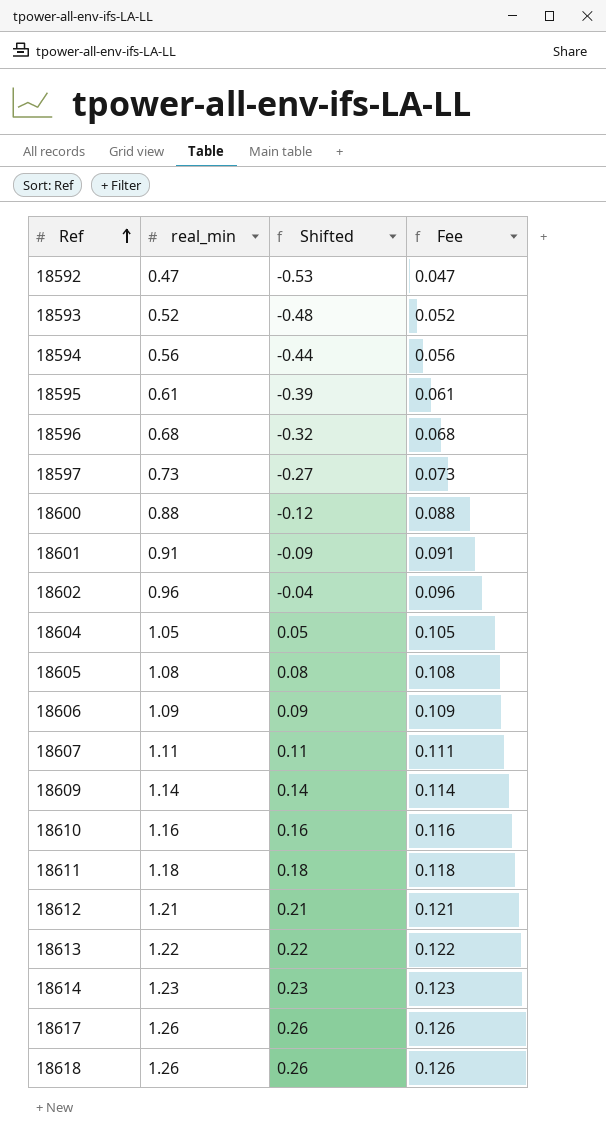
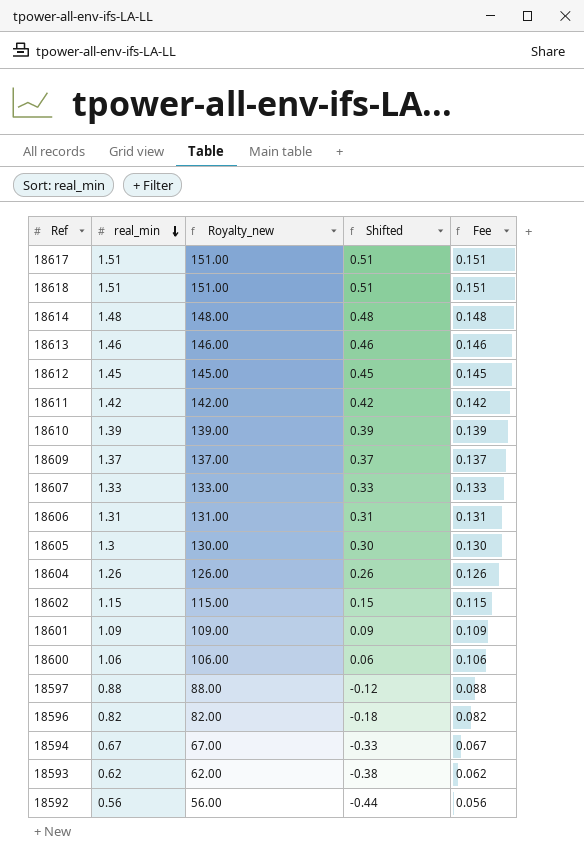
row order: Ref ascending -> real_min descending
column Royalty_new | formula: none -> [real_min] * 100
row 18595: 0.61 | -0.39 | 0.061 -> none
18617 | real_min: 1.26 -> 1.51
18617 | Shifted: 0.26 -> 0.51
18617 | Fee: 0.126 -> 0.151
18618 | real_min: 1.26 -> 1.51
18618 | Shifted: 0.26 -> 0.51
18618 | Fee: 0.126 -> 0.151
18614 | real_min: 1.23 -> 1.48
18614 | Shifted: 0.23 -> 0.48
18614 | Fee: 0.123 -> 0.148
18613 | real_min: 1.22 -> 1.46
18613 | Shifted: 0.22 -> 0.46
18613 | Fee: 0.122 -> 0.146
18612 | real_min: 1.21 -> 1.45
18612 | Shifted: 0.21 -> 0.45
18612 | Fee: 0.121 -> 0.145
18611 | real_min: 1.18 -> 1.42
18611 | Shifted: 0.18 -> 0.42
18611 | Fee: 0.118 -> 0.142
18610 | real_min: 1.16 -> 1.39
18610 | Shifted: 0.16 -> 0.39
18610 | Fee: 0.116 -> 0.139
18609 | real_min: 1.14 -> 1.37
18609 | Shifted: 0.14 -> 0.37
18609 | Fee: 0.114 -> 0.137
18607 | real_min: 1.11 -> 1.33
18607 | Shifted: 0.11 -> 0.33
18607 | Fee: 0.111 -> 0.133
18606 | real_min: 1.09 -> 1.31
18606 | Shifted: 0.09 -> 0.31
18606 | Fee: 0.109 -> 0.131
18605 | real_min: 1.08 -> 1.3
18605 | Shifted: 0.08 -> 0.30
18605 | Fee: 0.108 -> 0.130
18604 | real_min: 1.05 -> 1.26
18604 | Shifted: 0.05 -> 0.26
18604 | Fee: 0.105 -> 0.126
18602 | real_min: 0.96 -> 1.15
18602 | Shifted: -0.04 -> 0.15
18602 | Fee: 0.096 -> 0.115
18601 | real_min: 0.91 -> 1.09
18601 | Shifted: -0.09 -> 0.09
18601 | Fee: 0.091 -> 0.109
18600 | real_min: 0.88 -> 1.06
18600 | Shifted: -0.12 -> 0.06
18600 | Fee: 0.088 -> 0.106
18597 | real_min: 0.73 -> 0.88
18597 | Shifted: -0.27 -> -0.12
18597 | Fee: 0.073 -> 0.088
18596 | real_min: 0.68 -> 0.82
18596 | Shifted: -0.32 -> -0.18
18596 | Fee: 0.068 -> 0.082
18594 | real_min: 0.56 -> 0.67
18594 | Shifted: -0.44 -> -0.33
18594 | Fee: 0.056 -> 0.067
18593 | real_min: 0.52 -> 0.62
18593 | Shifted: -0.48 -> -0.38
18593 | Fee: 0.052 -> 0.062
18592 | real_min: 0.47 -> 0.56
18592 | Shifted: -0.53 -> -0.44
18592 | Fee: 0.047 -> 0.056

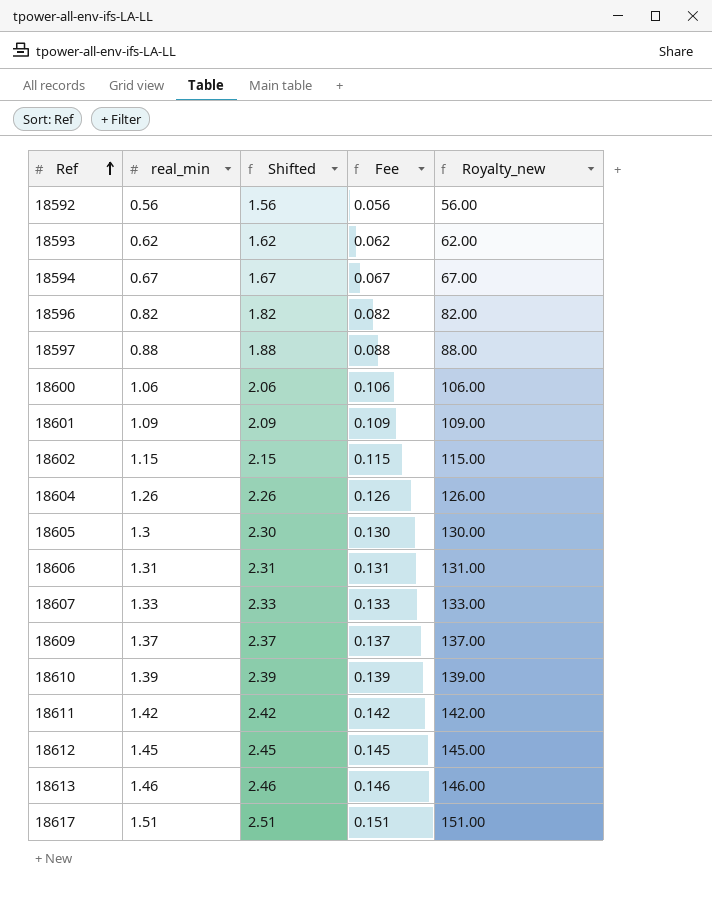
row order: real_min descending -> Ref ascending
column Shifted | formula: [real_min] - 1 -> [real_min] + 1
column Royalty_new | position: 3 -> 5
row 18618: 1.51 | 151.00 | 0.51 | 0.151 -> none
row 18614: 1.48 | 148.00 | 0.48 | 0.148 -> none

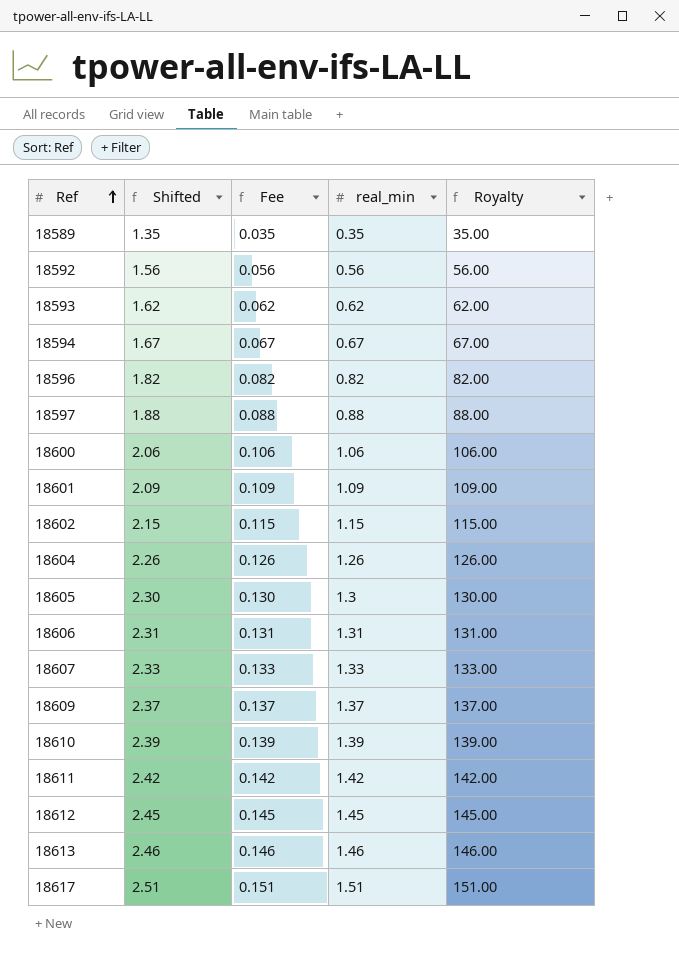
column real_min | position: 2 -> 4
column name: Royalty_new -> Royalty
row 18589: none -> 1.35 | 0.035 | 0.35 | 35.00

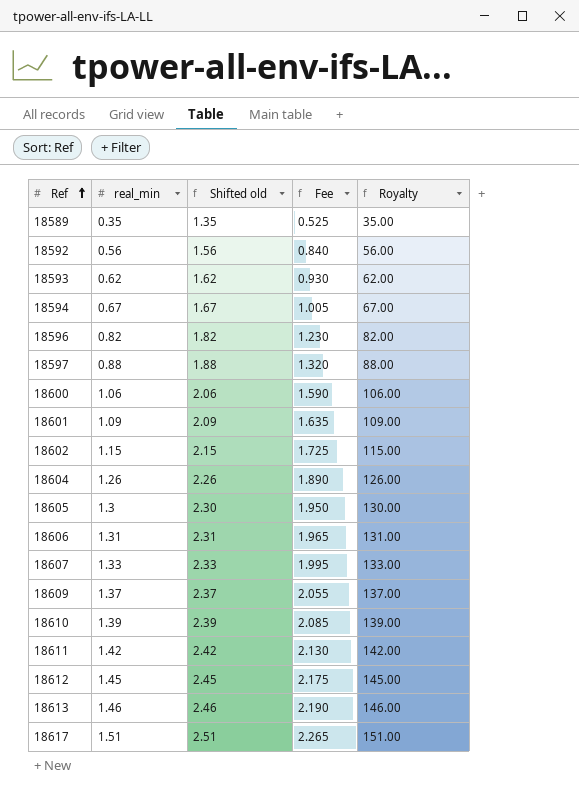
column real_min | position: 4 -> 2
column name: Shifted -> Shifted old
column Fee | formula: [real_min] * 0.1 -> [real_min] * 1.5

